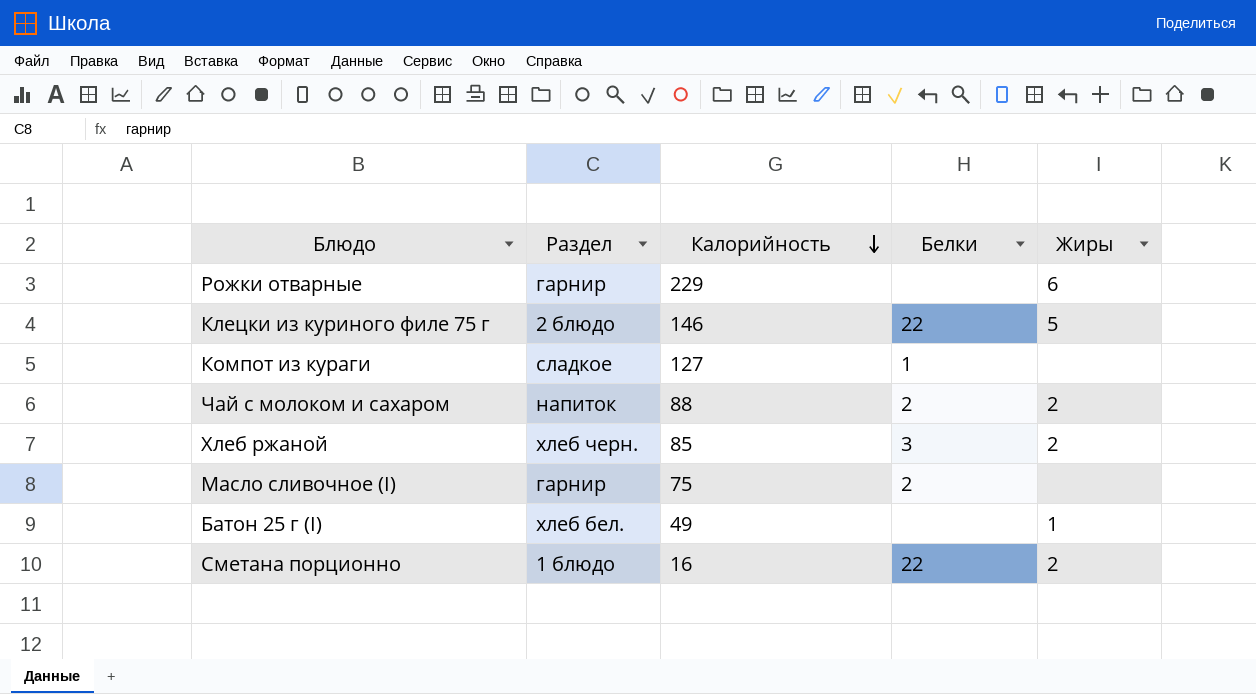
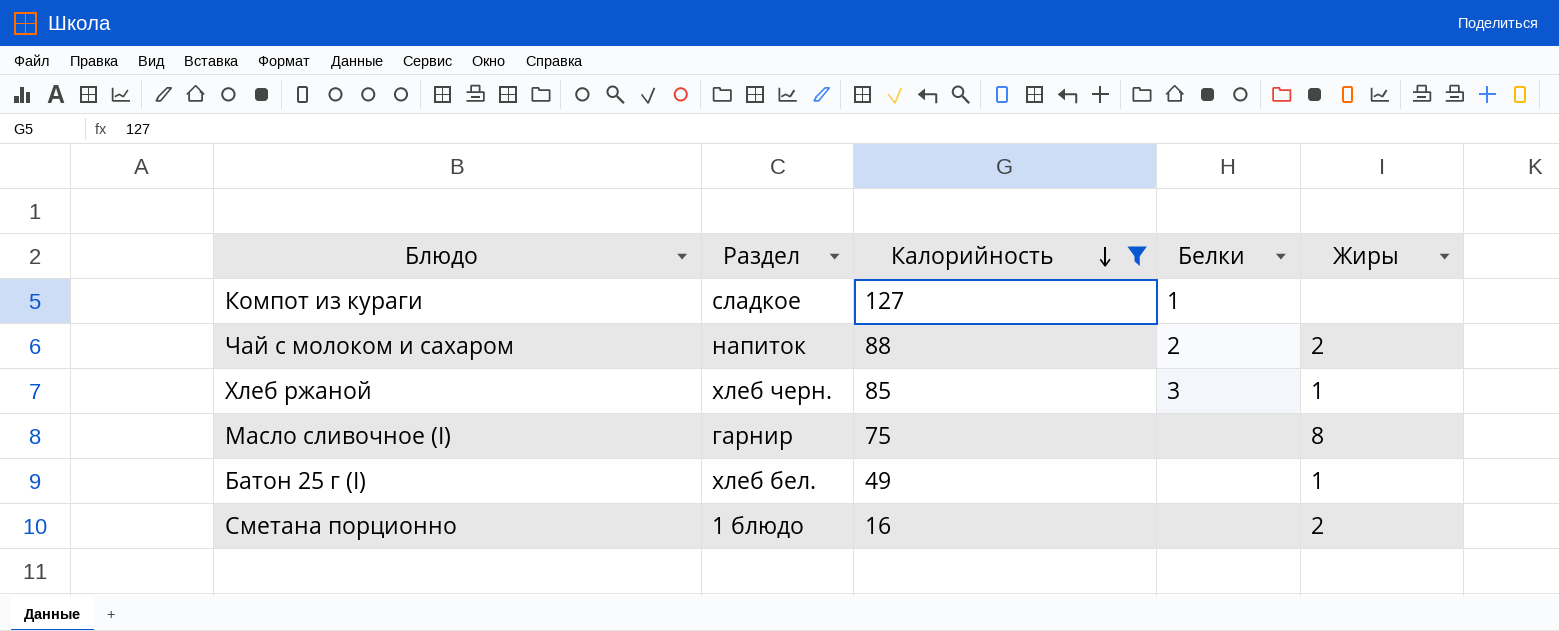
filter: none -> Калорийность <= 127
Хлеб ржаной | Жиры: 2 -> 1
Масло сливочное (I) | Белки: 2 -> none
Масло сливочное (I) | Жиры: none -> 8
Сметана порционно | Белки: 22 -> none

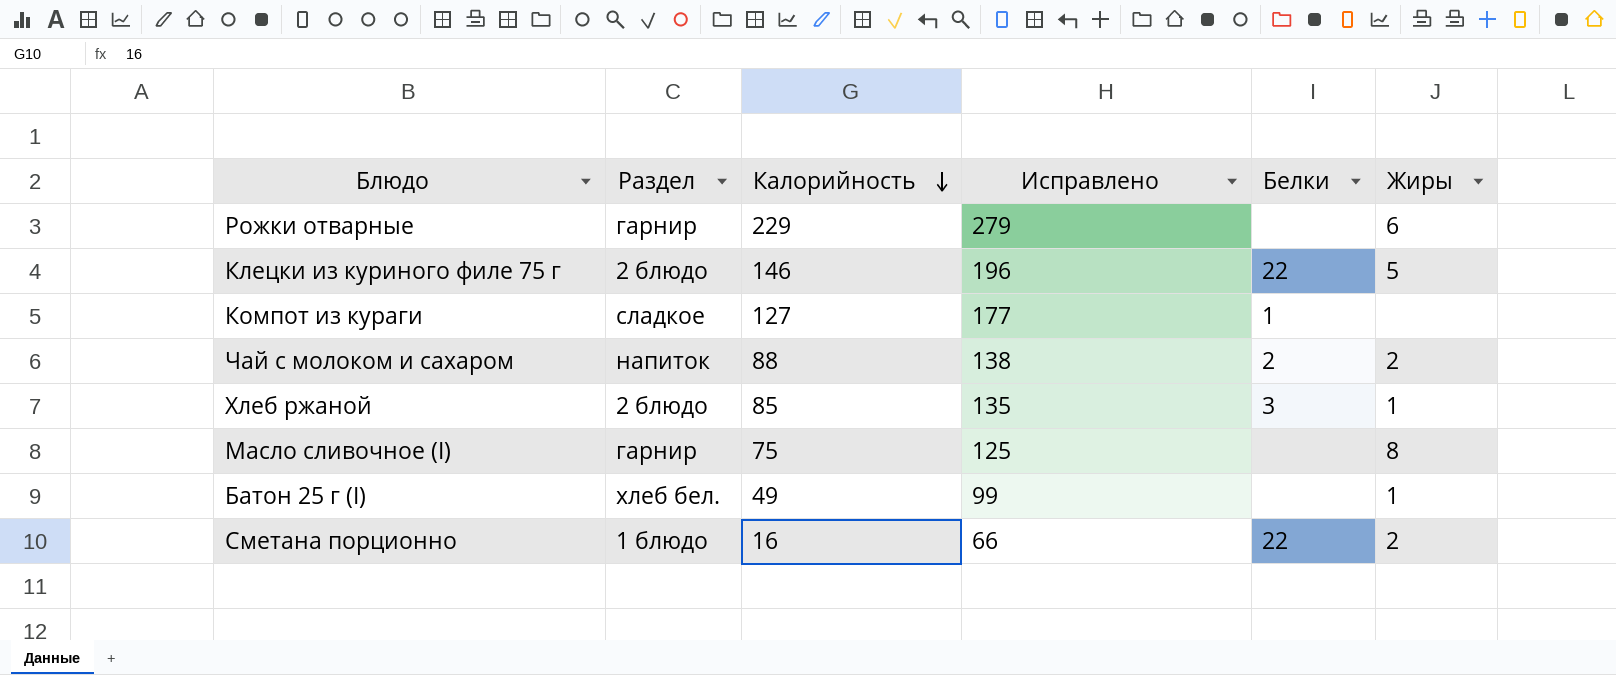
filter: Калорийность <= 127 -> none
column Исправлено | formula: none -> [Калорийность] + 50
Хлеб ржаной | Раздел: хлеб черн. -> 2 блюдо
Сметана порционно | Белки: none -> 22

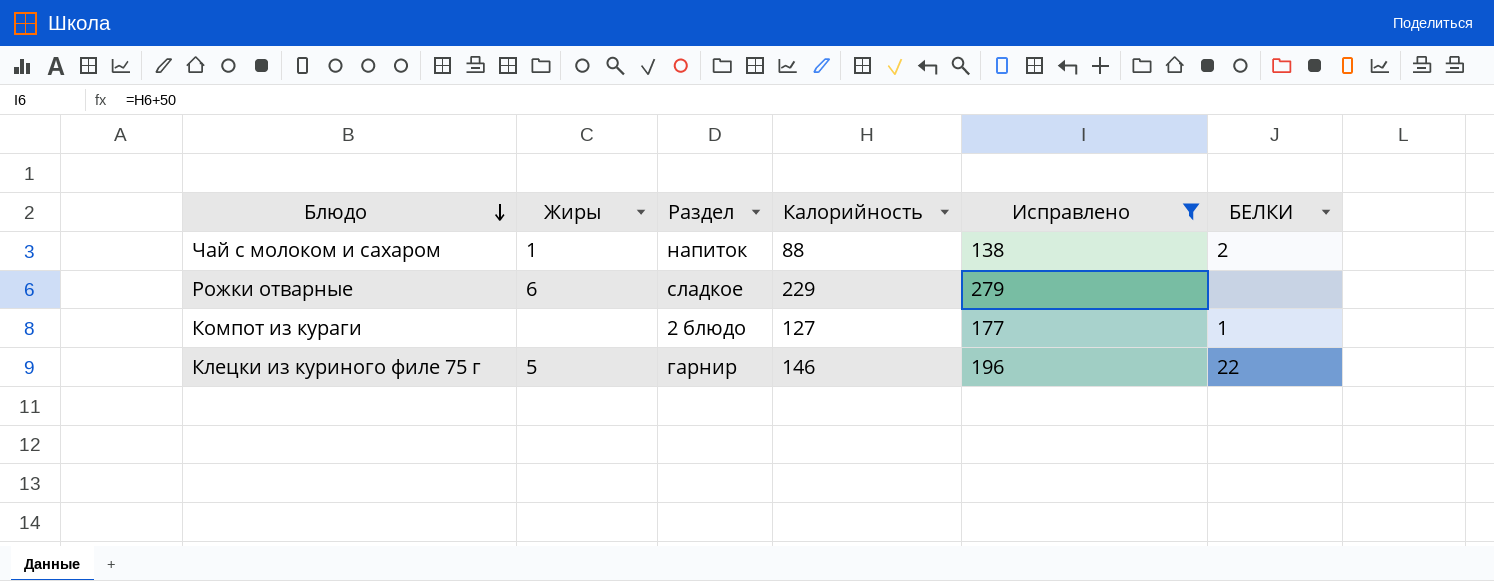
filter: none -> Исправлено >= 138
row order: Калорийность descending -> Блюдо descending
column Жиры | position: 6 -> 2
column name: Белки -> БЕЛКИ
Чай с молоком и сахаром | Жиры: 2 -> 1
Рожки отварные | Раздел: гарнир -> сладкое
Компот из кураги | Раздел: сладкое -> 2 блюдо
Клецки из куриного филе 75 г | Раздел: 2 блюдо -> гарнир

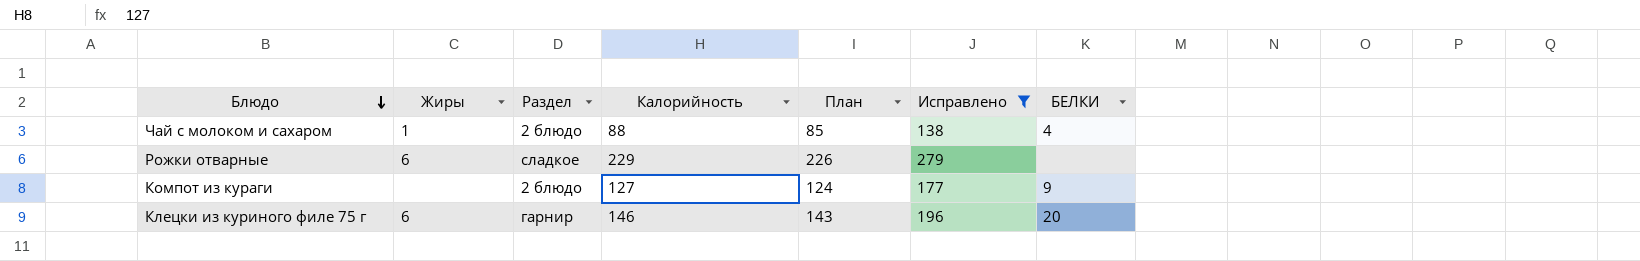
column План | formula: none -> [Калорийность] - 3
Чай с молоком и сахаром | Раздел: напиток -> 2 блюдо
Чай с молоком и сахаром | БЕЛКИ: 2 -> 4
Компот из кураги | БЕЛКИ: 1 -> 9
Клецки из куриного филе 75 г | Жиры: 5 -> 6
Клецки из куриного филе 75 г | БЕЛКИ: 22 -> 20

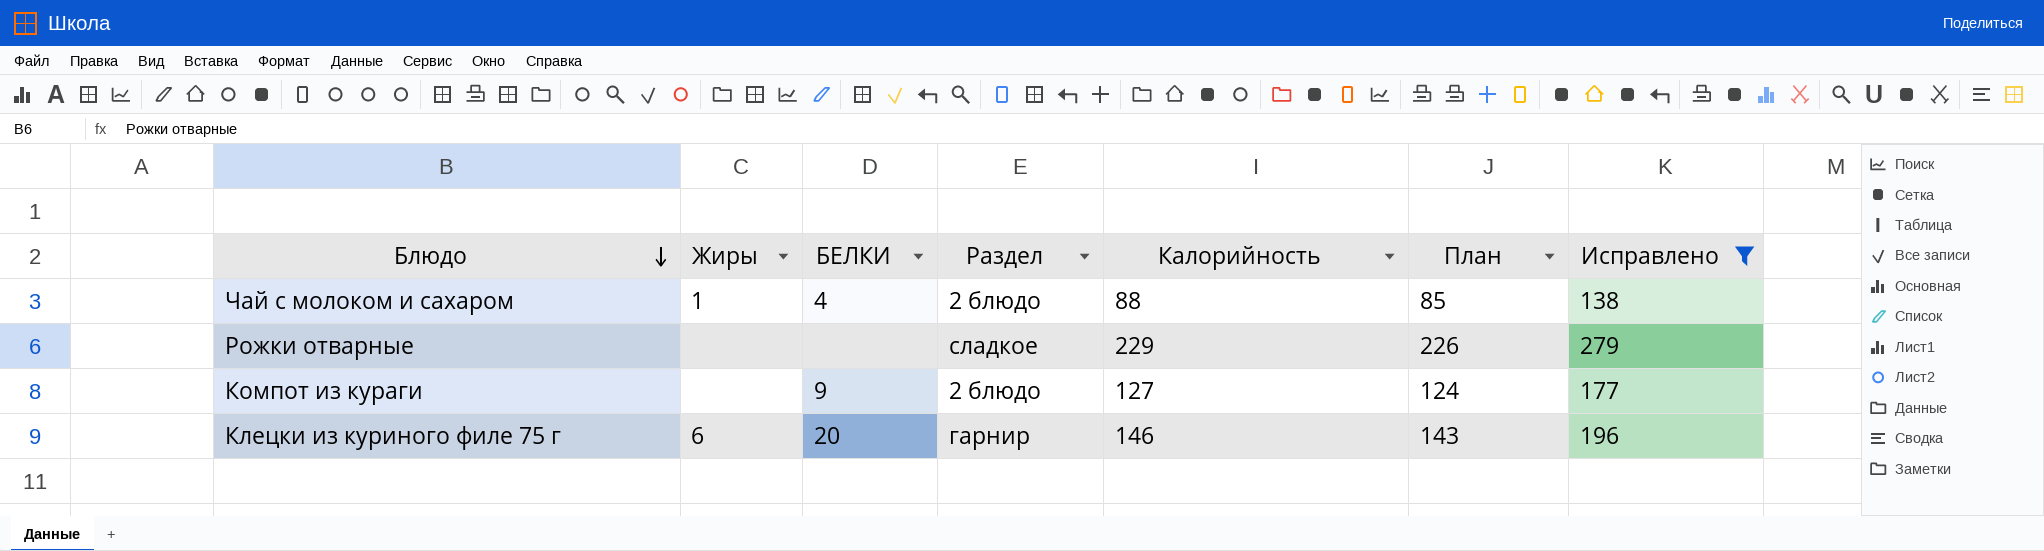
column БЕЛКИ | position: 7 -> 3
Рожки отварные | Жиры: 6 -> none

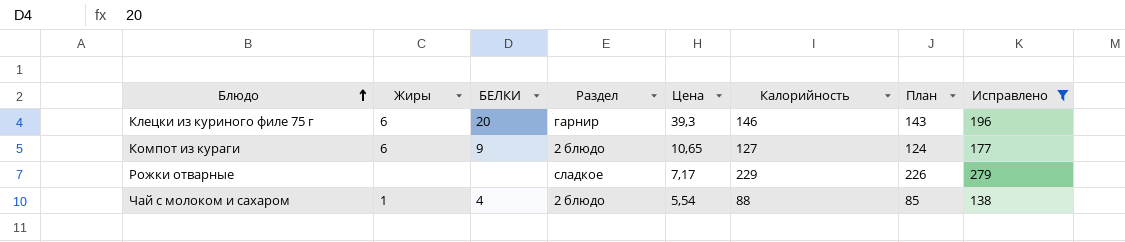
row order: Блюдо descending -> Блюдо ascending
column Цена | position: none -> 5
Компот из кураги | Жиры: none -> 6

